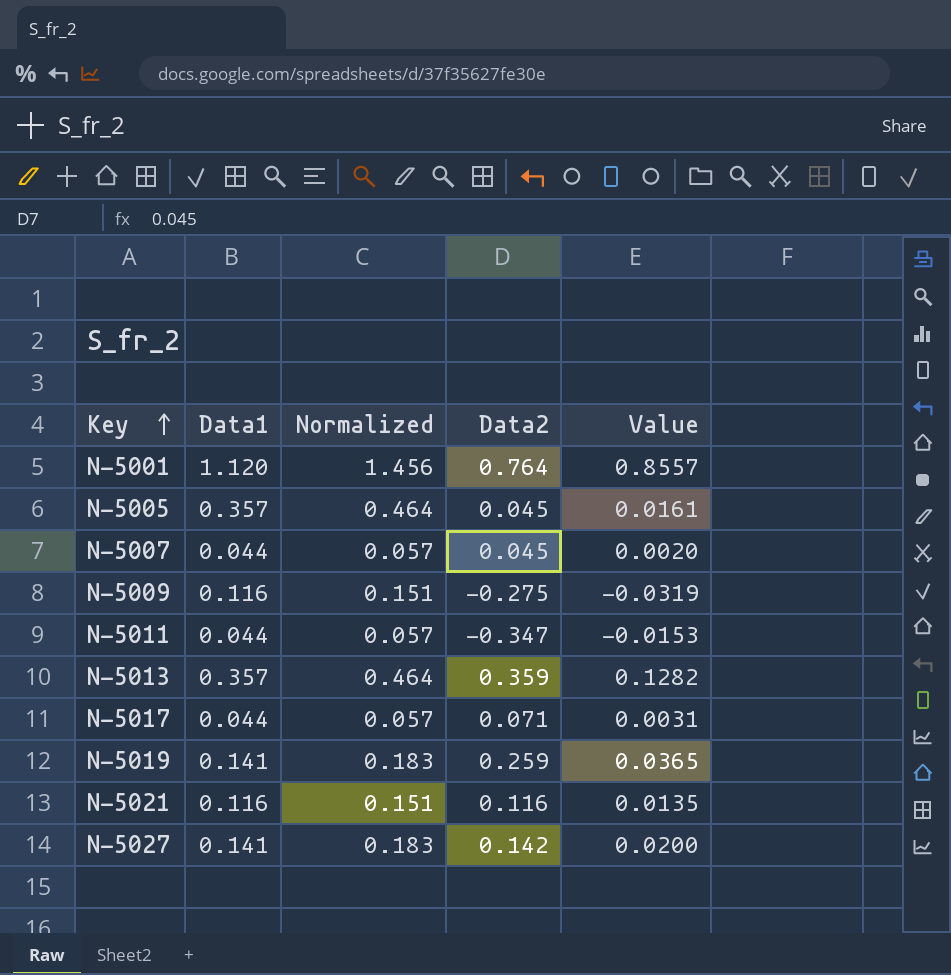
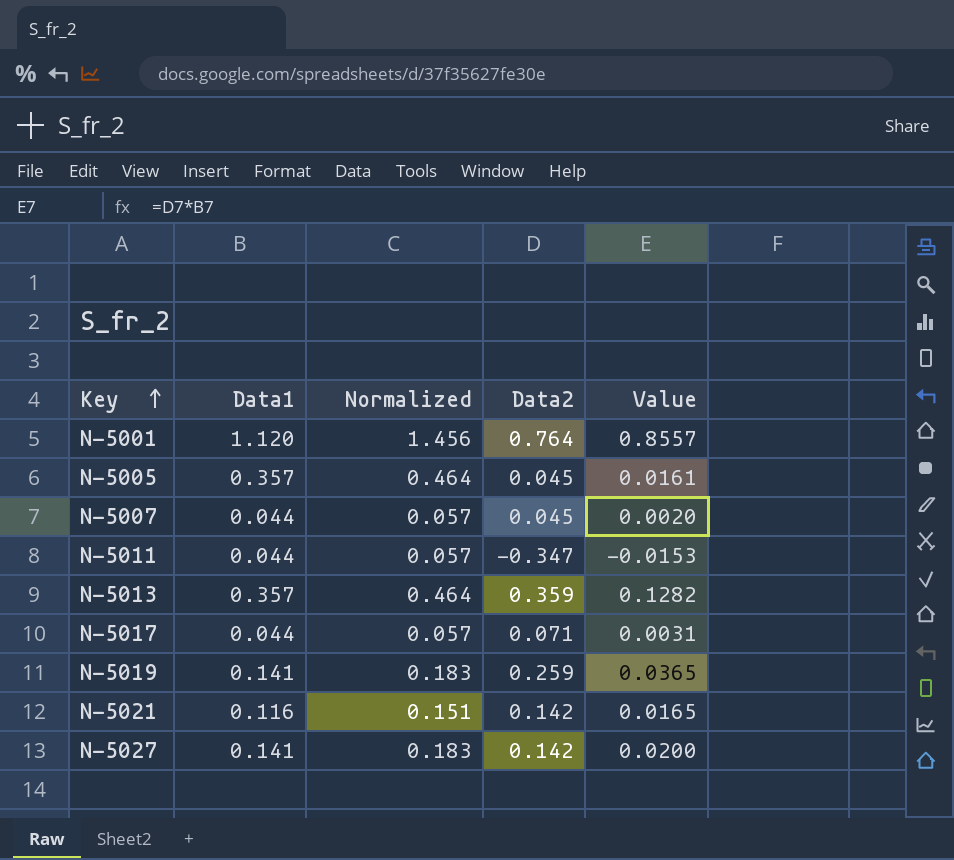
row N-5009: 0.116 | 0.151 | -0.275 | -0.0319 -> none
N-5021 | Data2: 0.116 -> 0.142
N-5021 | Value: 0.0135 -> 0.0165

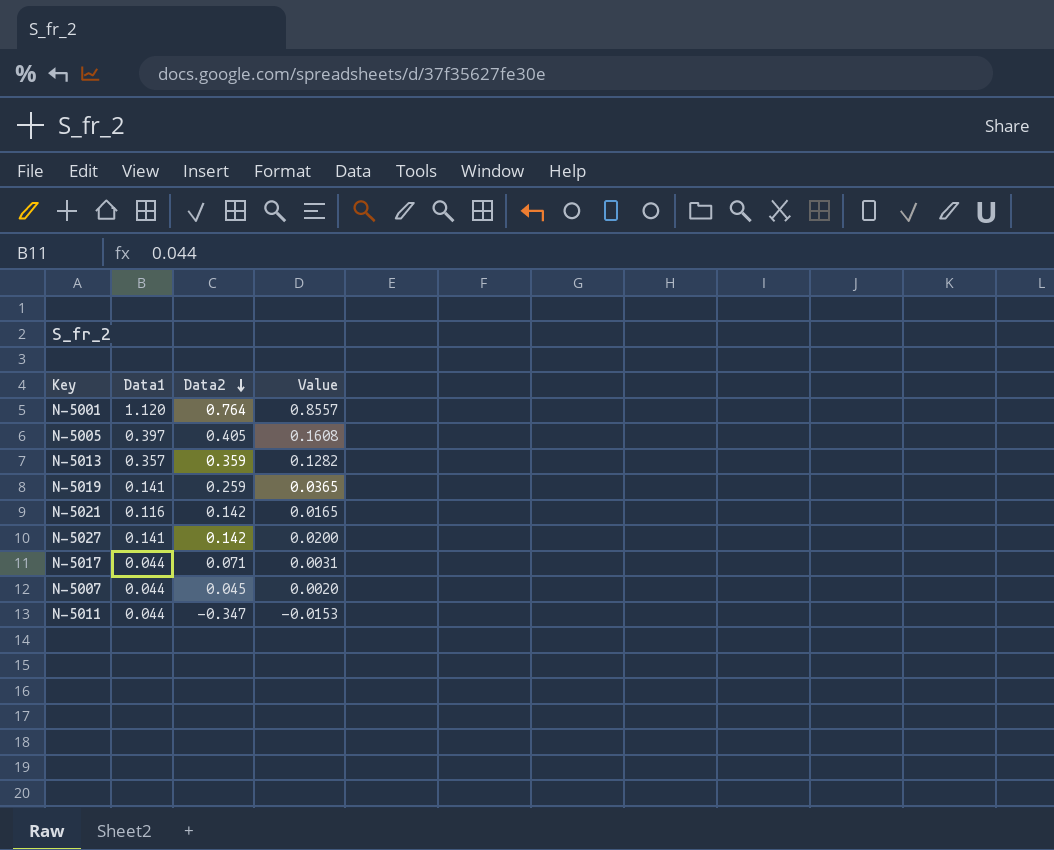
row order: Key ascending -> Data2 descending
column Normalized | formula: [Data1] * 1.3 -> none
N-5005 | Data1: 0.357 -> 0.397
N-5005 | Data2: 0.045 -> 0.405
N-5005 | Value: 0.0161 -> 0.1608

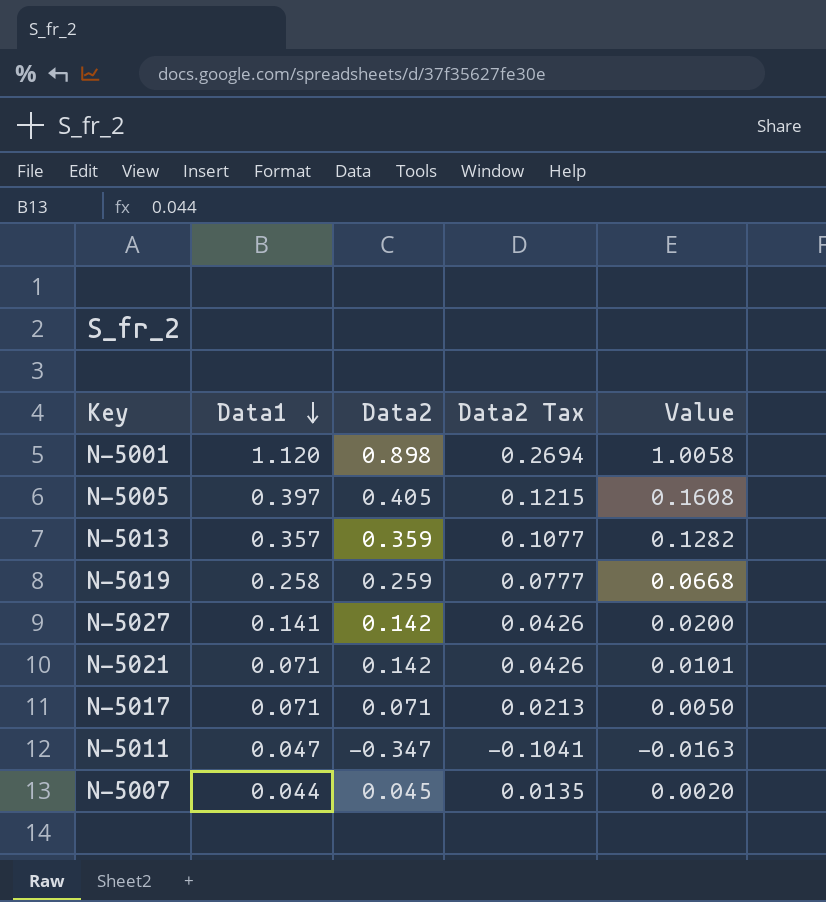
row order: Data2 descending -> Data1 descending
column Data2 Tax | formula: none -> [Data2] * 0.3
N-5001 | Data2: 0.764 -> 0.898
N-5001 | Value: 0.8557 -> 1.0058
N-5019 | Data1: 0.141 -> 0.258
N-5019 | Value: 0.0365 -> 0.0668
N-5021 | Data1: 0.116 -> 0.071
N-5021 | Value: 0.0165 -> 0.0101
N-5017 | Data1: 0.044 -> 0.071
N-5017 | Value: 0.0031 -> 0.0050
N-5011 | Data1: 0.044 -> 0.047
N-5011 | Value: -0.0153 -> -0.0163

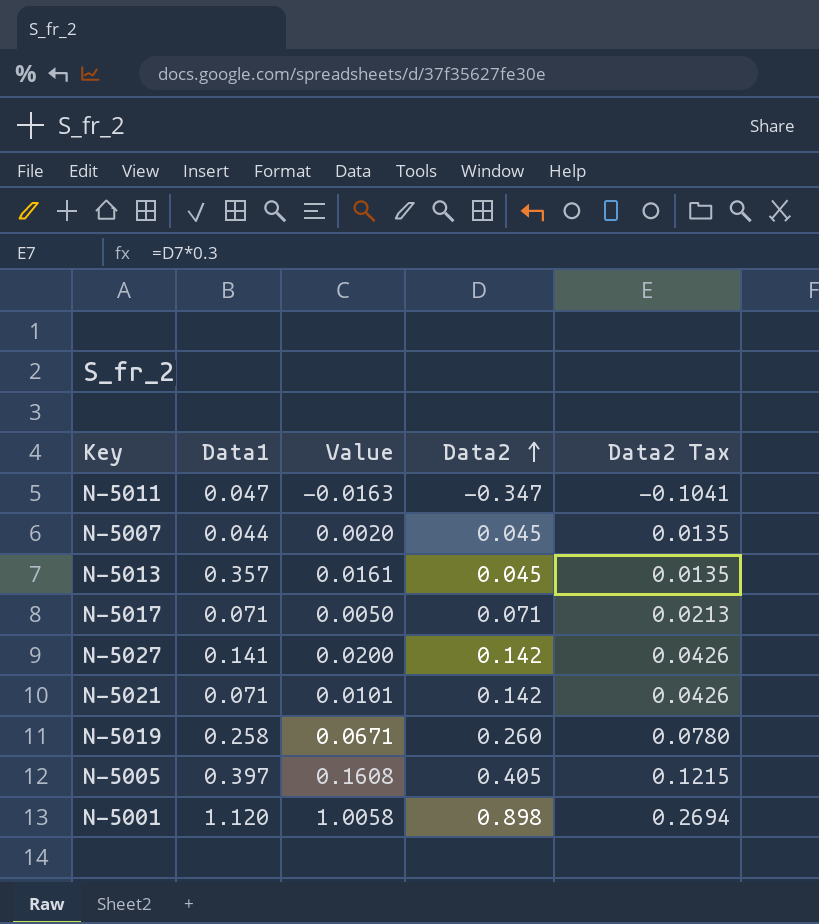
row order: Data1 descending -> Data2 ascending
column Value | position: 5 -> 3
N-5013 | Value: 0.1282 -> 0.0161
N-5013 | Data2: 0.359 -> 0.045
N-5013 | Data2 Tax: 0.1077 -> 0.0135
N-5019 | Value: 0.0668 -> 0.0671
N-5019 | Data2: 0.259 -> 0.260
N-5019 | Data2 Tax: 0.0777 -> 0.0780

